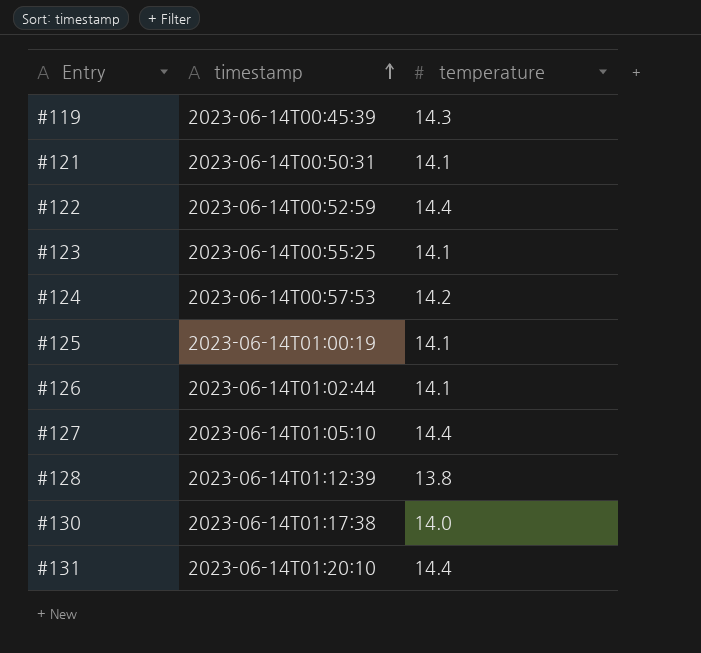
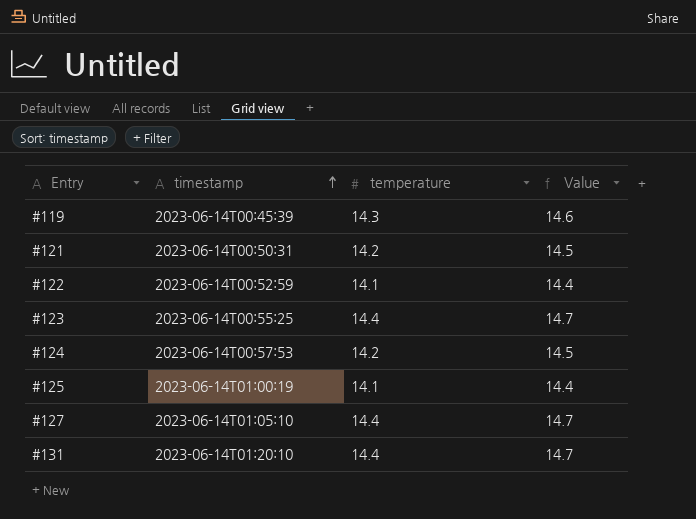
column Value | formula: none -> [temperature] * 1.02
row #126: 2023-06-14T01:02:44 | 14.1 -> none
row #128: 2023-06-14T01:12:39 | 13.8 -> none
row #130: 2023-06-14T01:17:38 | 14.0 -> none
#121 | temperature: 14.1 -> 14.2
#122 | temperature: 14.4 -> 14.1
#123 | temperature: 14.1 -> 14.4

